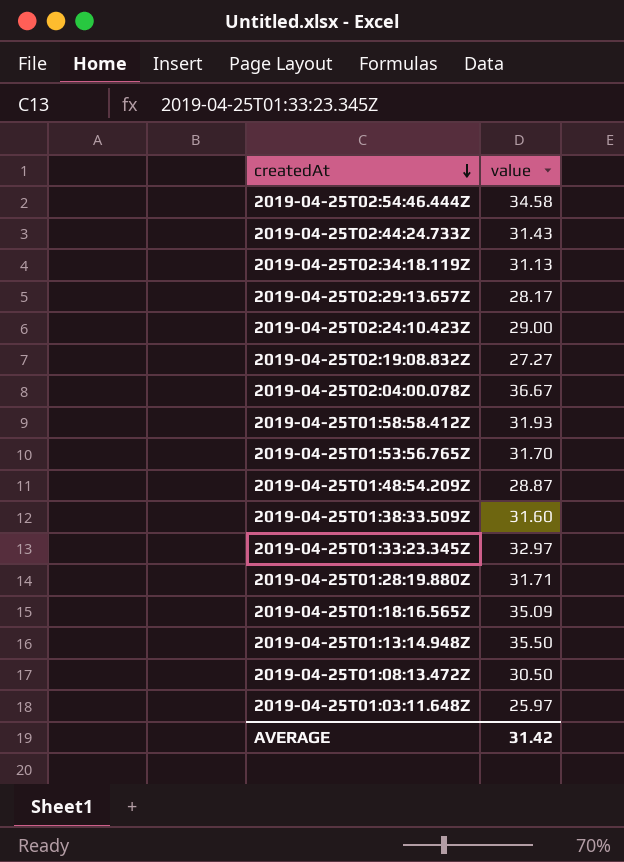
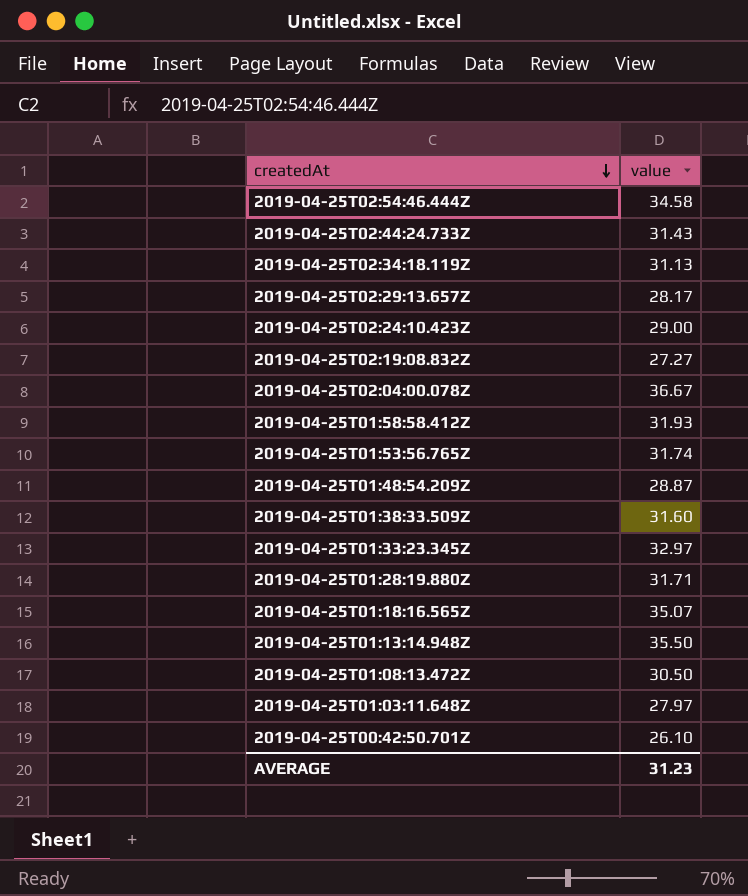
2019-04-25T01:53:56.765Z | value: 31.70 -> 31.74
2019-04-25T01:18:16.565Z | value: 35.09 -> 35.07
2019-04-25T01:03:11.648Z | value: 25.97 -> 27.97
row 2019-04-25T00:42:50.701Z: none -> 26.10
AVERAGE | value: 31.42 -> 31.23

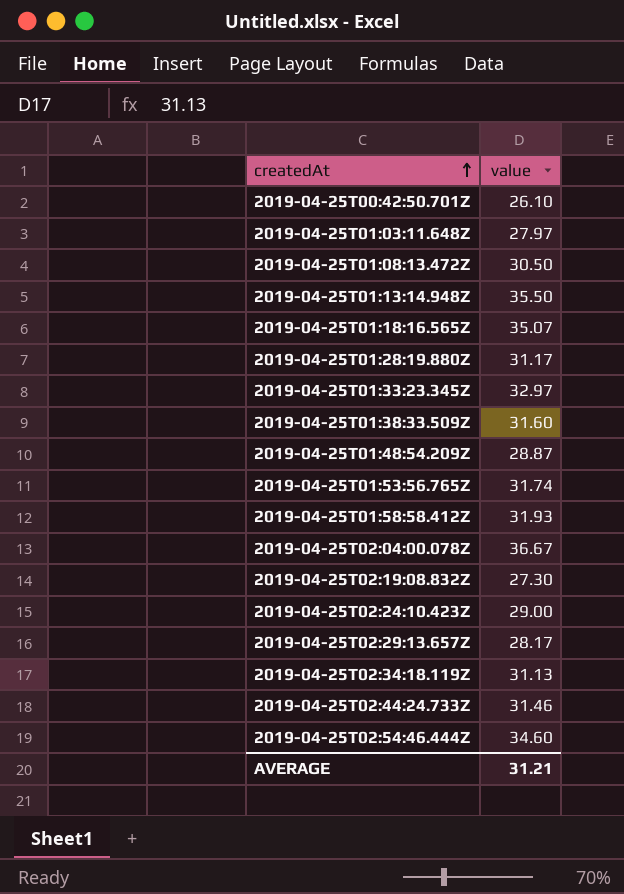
row order: createdAt descending -> createdAt ascending
2019-04-25T01:28:19.880Z | value: 31.71 -> 31.17
2019-04-25T02:19:08.832Z | value: 27.27 -> 27.30
2019-04-25T02:44:24.733Z | value: 31.43 -> 31.46
2019-04-25T02:54:46.444Z | value: 34.58 -> 34.60
AVERAGE | value: 31.23 -> 31.21

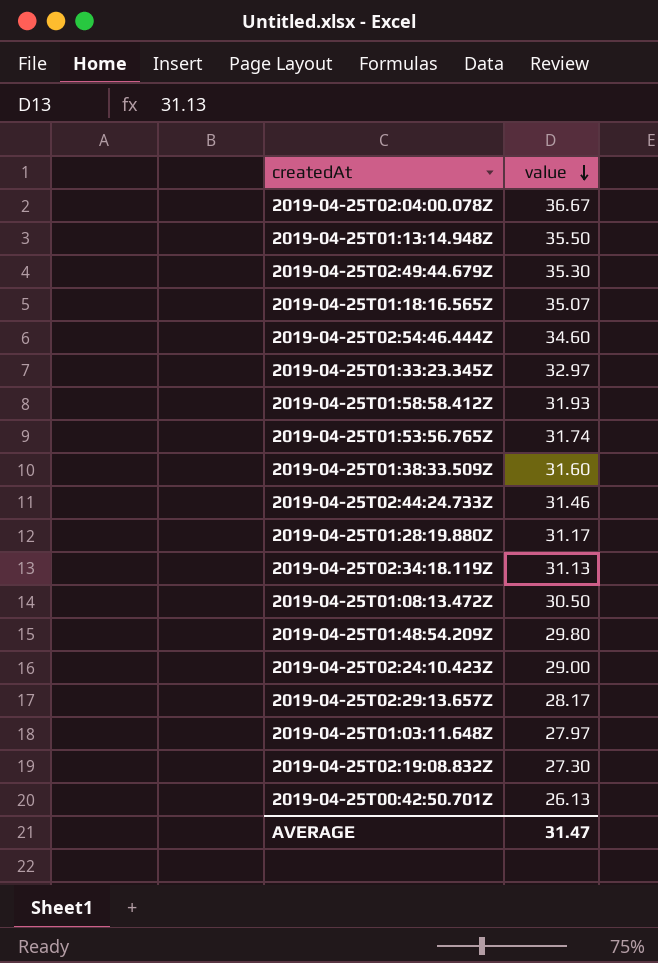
row order: createdAt ascending -> value descending
row 2019-04-25T02:49:44.679Z: none -> 35.30
2019-04-25T01:48:54.209Z | value: 28.87 -> 29.80
2019-04-25T00:42:50.701Z | value: 26.10 -> 26.13
AVERAGE | value: 31.21 -> 31.47

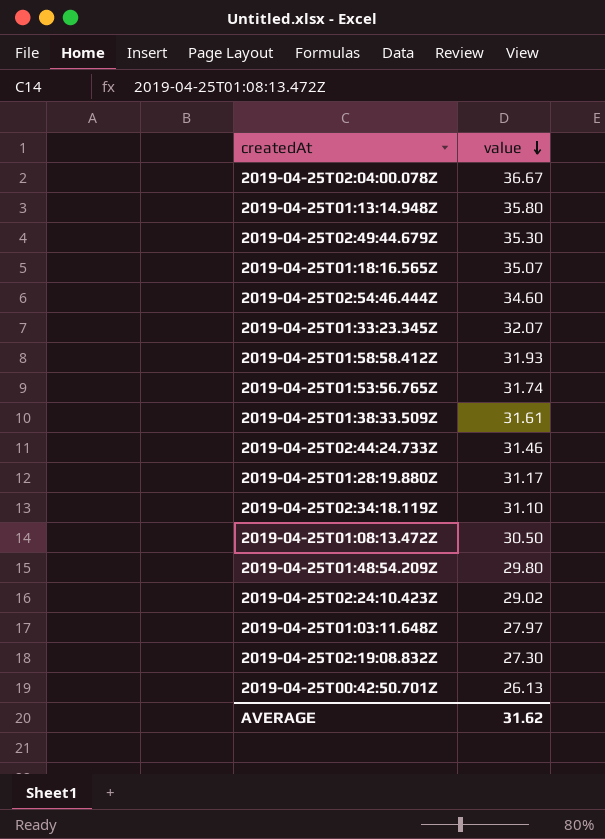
row 2019-04-25T02:29:13.657Z: 28.17 -> none
2019-04-25T01:13:14.948Z | value: 35.50 -> 35.80
2019-04-25T01:33:23.345Z | value: 32.97 -> 32.07
2019-04-25T01:38:33.509Z | value: 31.60 -> 31.61
2019-04-25T02:34:18.119Z | value: 31.13 -> 31.10
2019-04-25T02:24:10.423Z | value: 29.00 -> 29.02
AVERAGE | value: 31.47 -> 31.62

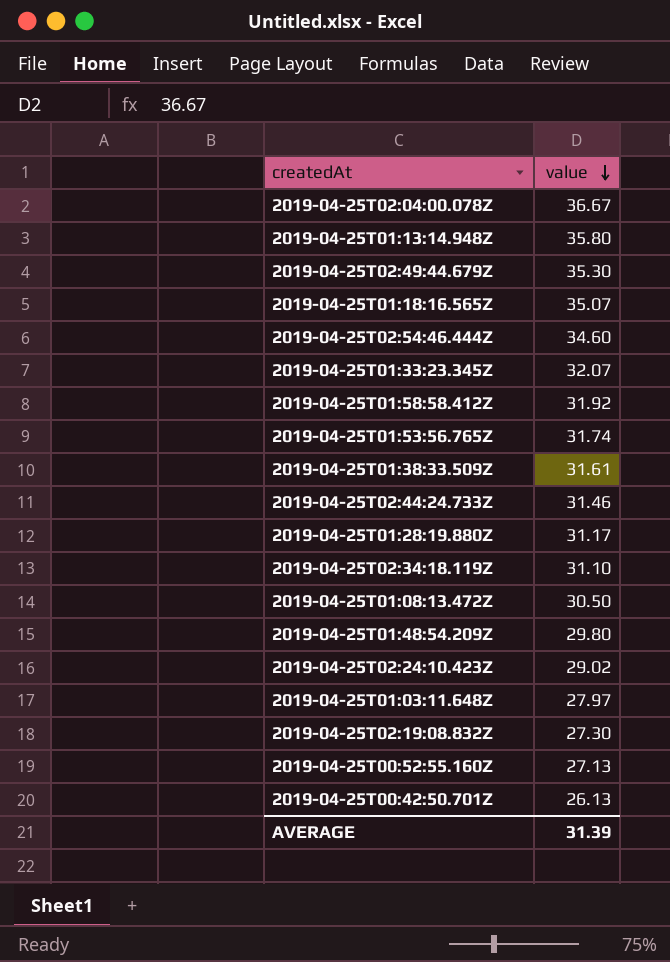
2019-04-25T01:58:58.412Z | value: 31.93 -> 31.92
row 2019-04-25T00:52:55.160Z: none -> 27.13
AVERAGE | value: 31.62 -> 31.39

